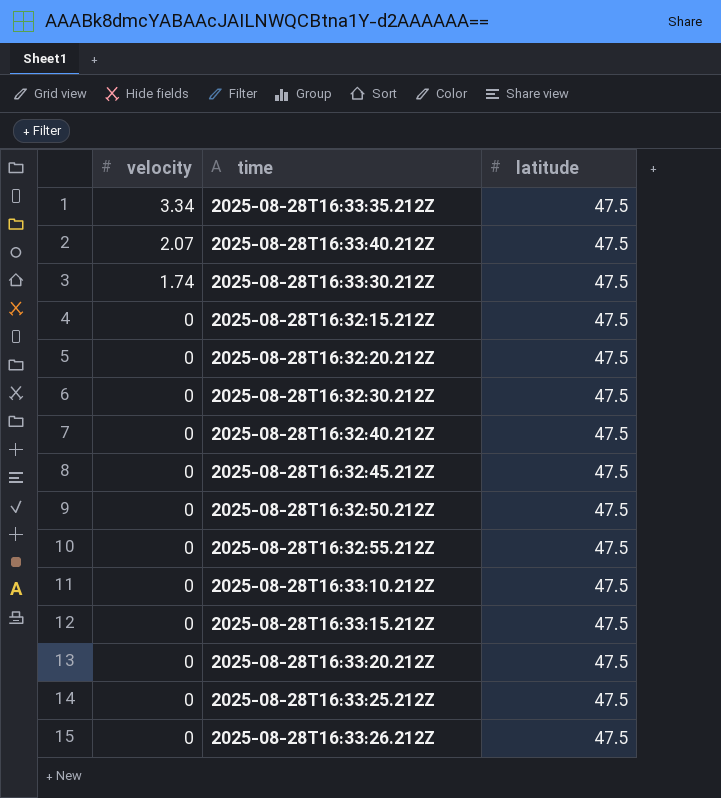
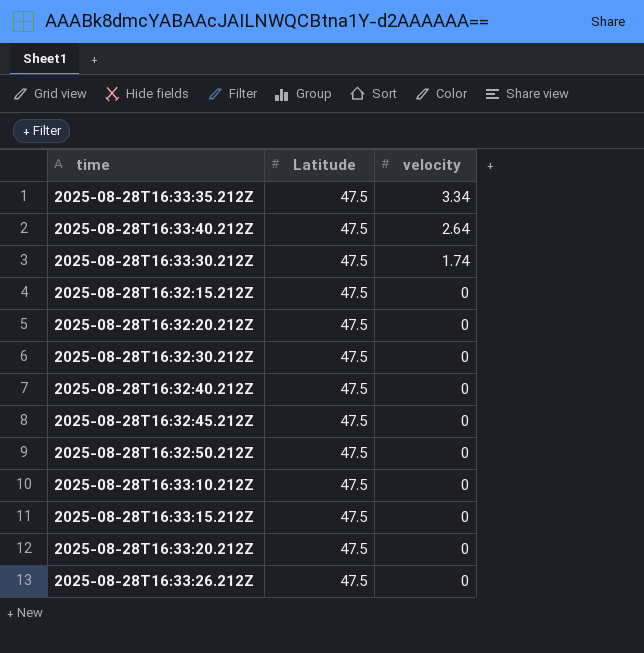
column name: latitude -> Latitude
column velocity | position: 1 -> 3
row 2025-08-28T16:32:55.212Z: 0 | 47.5 -> none
row 2025-08-28T16:33:25.212Z: 0 | 47.5 -> none
2025-08-28T16:33:40.212Z | velocity: 2.07 -> 2.64

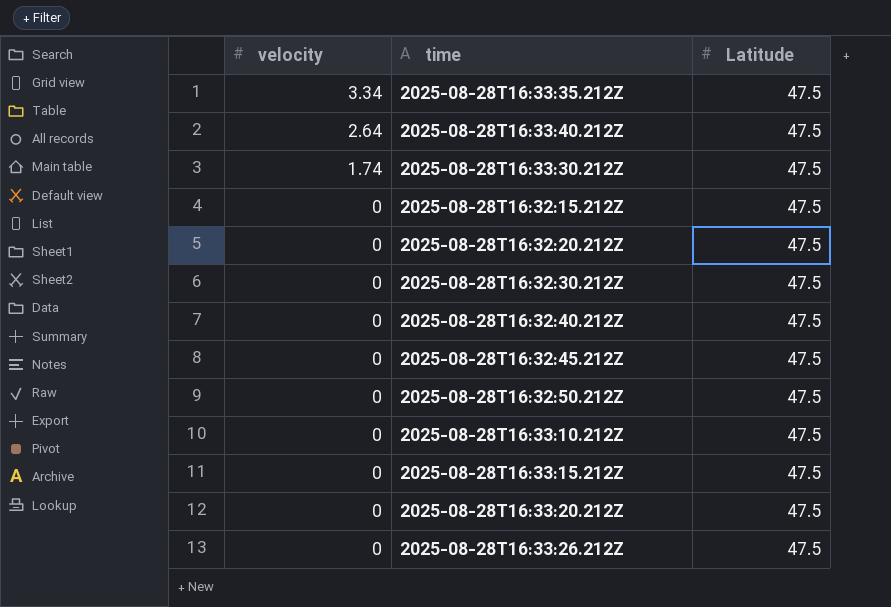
column velocity | position: 3 -> 1

